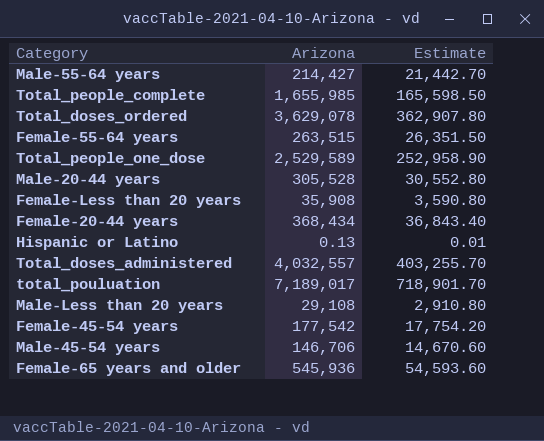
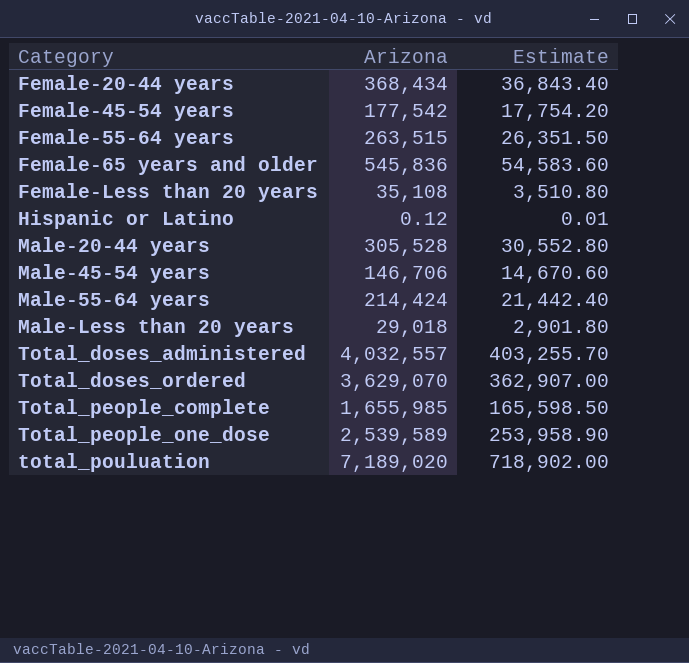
row order: none -> Category ascending
Female-65 years and older | Arizona: 545,936 -> 545,836
Female-65 years and older | Estimate: 54,593.60 -> 54,583.60
Female-Less than 20 years | Arizona: 35,908 -> 35,108
Female-Less than 20 years | Estimate: 3,590.80 -> 3,510.80
Hispanic or Latino | Arizona: 0.13 -> 0.12
Male-55-64 years | Arizona: 214,427 -> 214,424
Male-55-64 years | Estimate: 21,442.70 -> 21,442.40
Male-Less than 20 years | Arizona: 29,108 -> 29,018
Male-Less than 20 years | Estimate: 2,910.80 -> 2,901.80
Total_doses_ordered | Arizona: 3,629,078 -> 3,629,070
Total_doses_ordered | Estimate: 362,907.80 -> 362,907.00
Total_people_one_dose | Arizona: 2,529,589 -> 2,539,589
Total_people_one_dose | Estimate: 252,958.90 -> 253,958.90
total_pouluation | Arizona: 7,189,017 -> 7,189,020
total_pouluation | Estimate: 718,901.70 -> 718,902.00

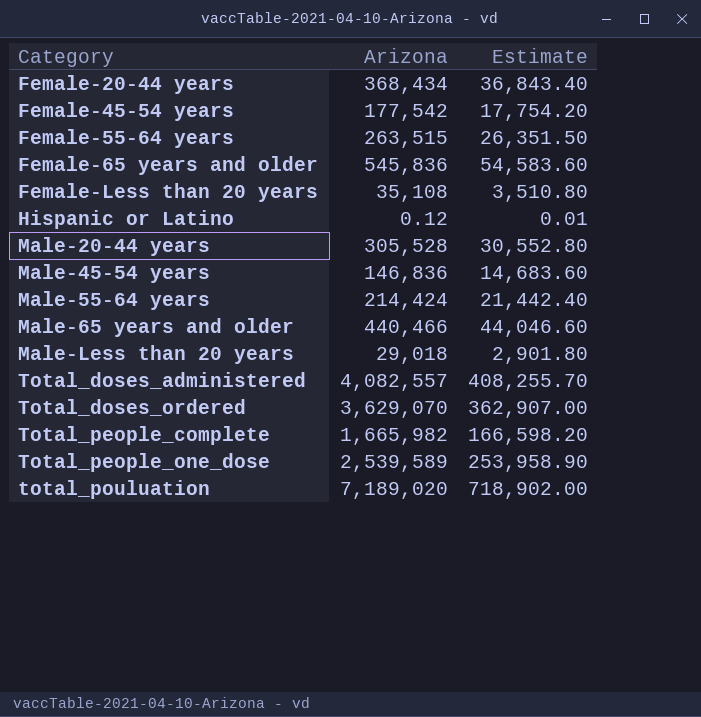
Male-45-54 years | Arizona: 146,706 -> 146,836
Male-45-54 years | Estimate: 14,670.60 -> 14,683.60
row Male-65 years and older: none -> 440,466 | 44,046.60
Total_doses_administered | Arizona: 4,032,557 -> 4,082,557
Total_doses_administered | Estimate: 403,255.70 -> 408,255.70
Total_people_complete | Arizona: 1,655,985 -> 1,665,982
Total_people_complete | Estimate: 165,598.50 -> 166,598.20

